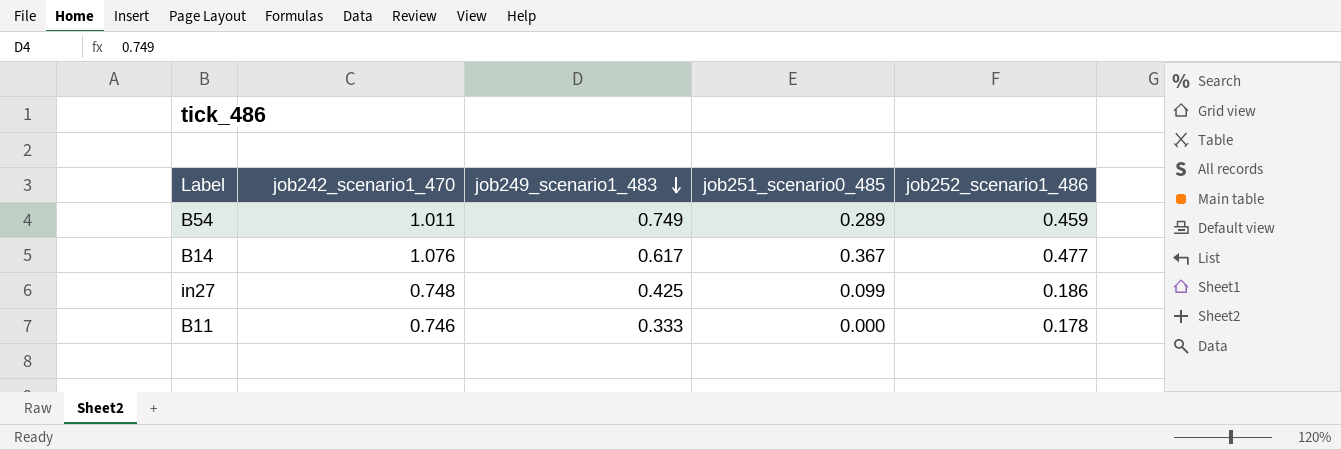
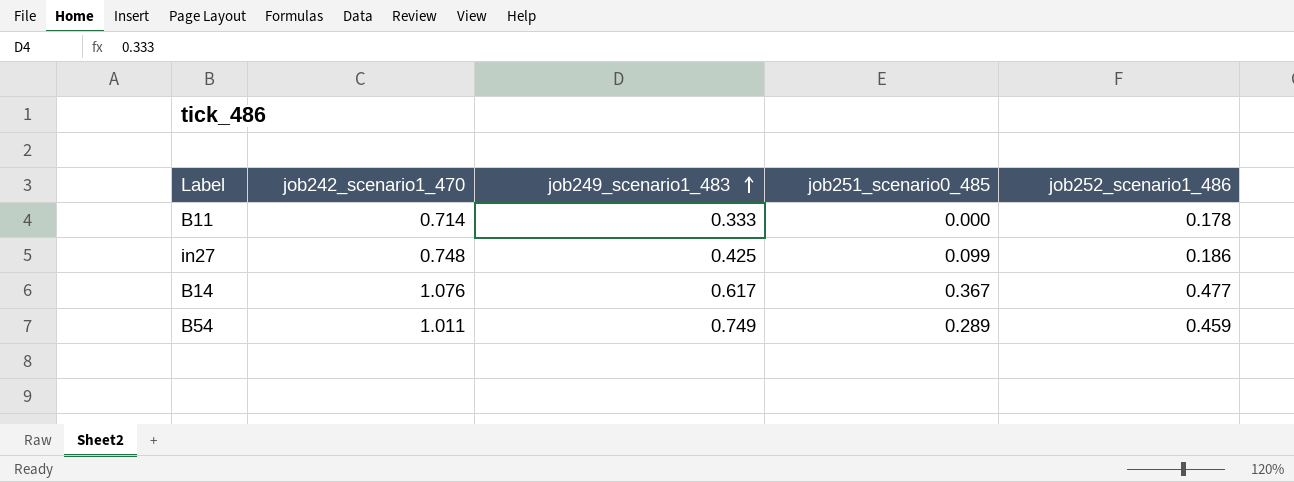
row order: job249_scenario1_483 descending -> job249_scenario1_483 ascending
B11 | job242_scenario1_470: 0.746 -> 0.714

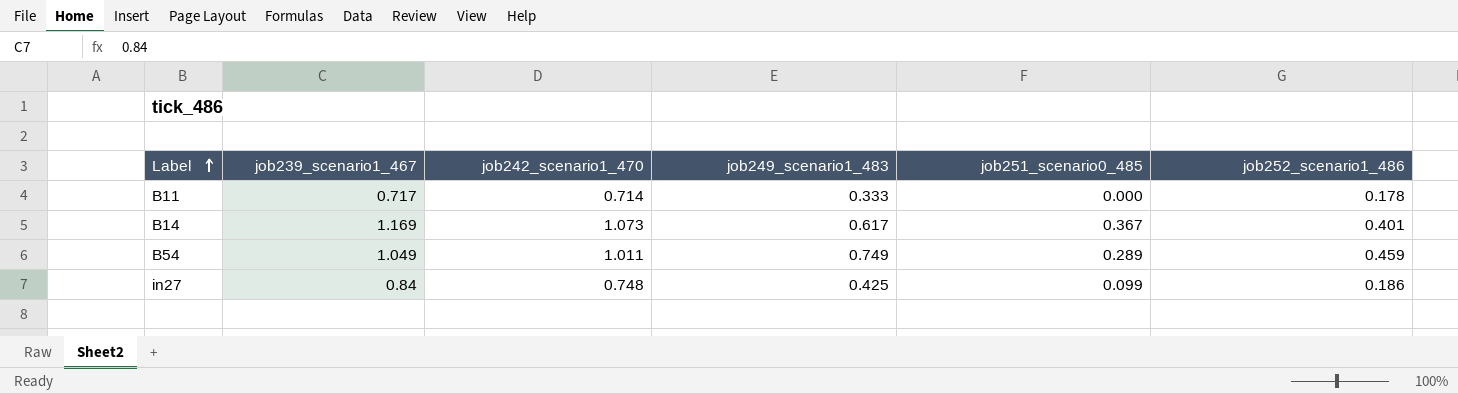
row order: job249_scenario1_483 ascending -> Label ascending
column job239_scenario1_467 | position: none -> 2
B14 | job242_scenario1_470: 1.076 -> 1.073
B14 | job252_scenario1_486: 0.477 -> 0.401

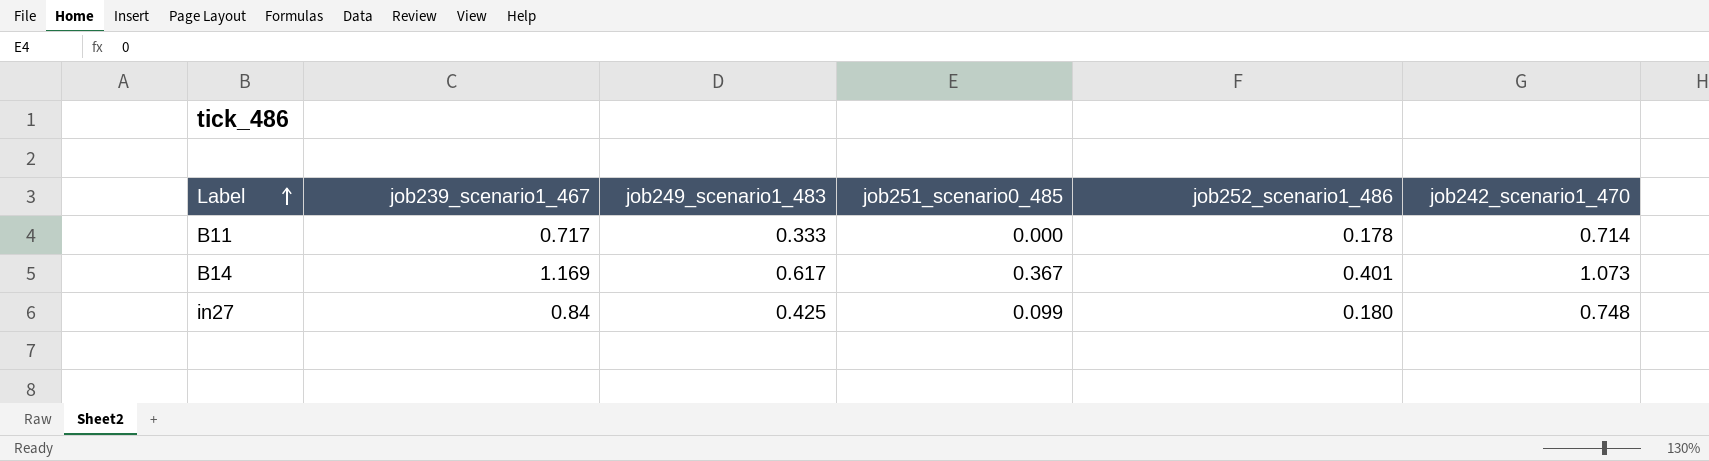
column job242_scenario1_470 | position: 3 -> 6
row B54: 1.049 | 1.011 | 0.749 | 0.289 | 0.459 -> none
in27 | job252_scenario1_486: 0.186 -> 0.180

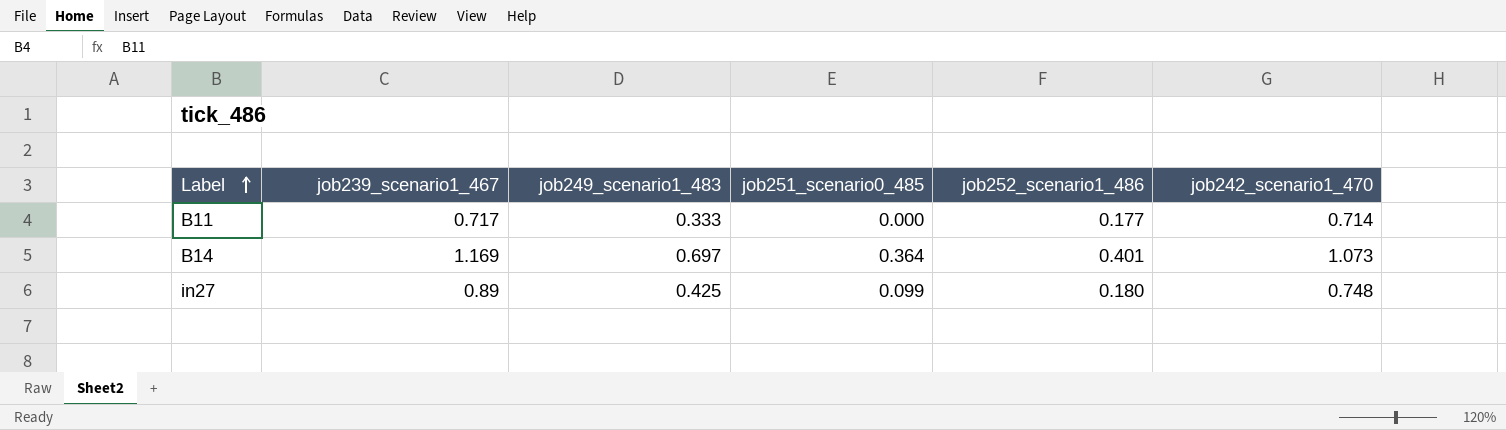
B11 | job252_scenario1_486: 0.178 -> 0.177
B14 | job249_scenario1_483: 0.617 -> 0.697
B14 | job251_scenario0_485: 0.367 -> 0.364
in27 | job239_scenario1_467: 0.84 -> 0.89

